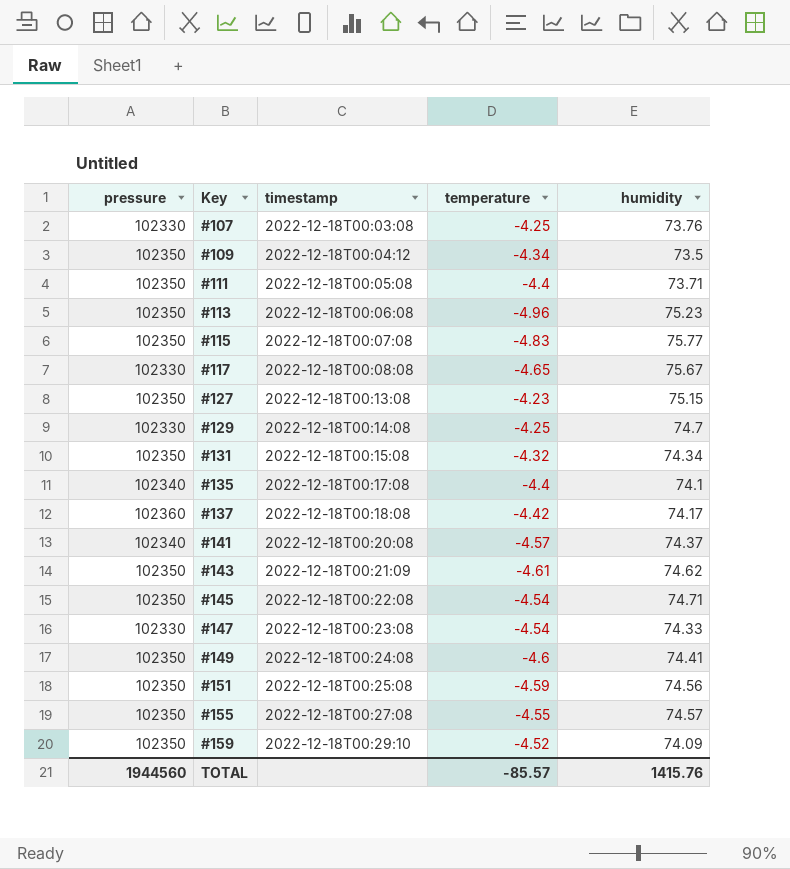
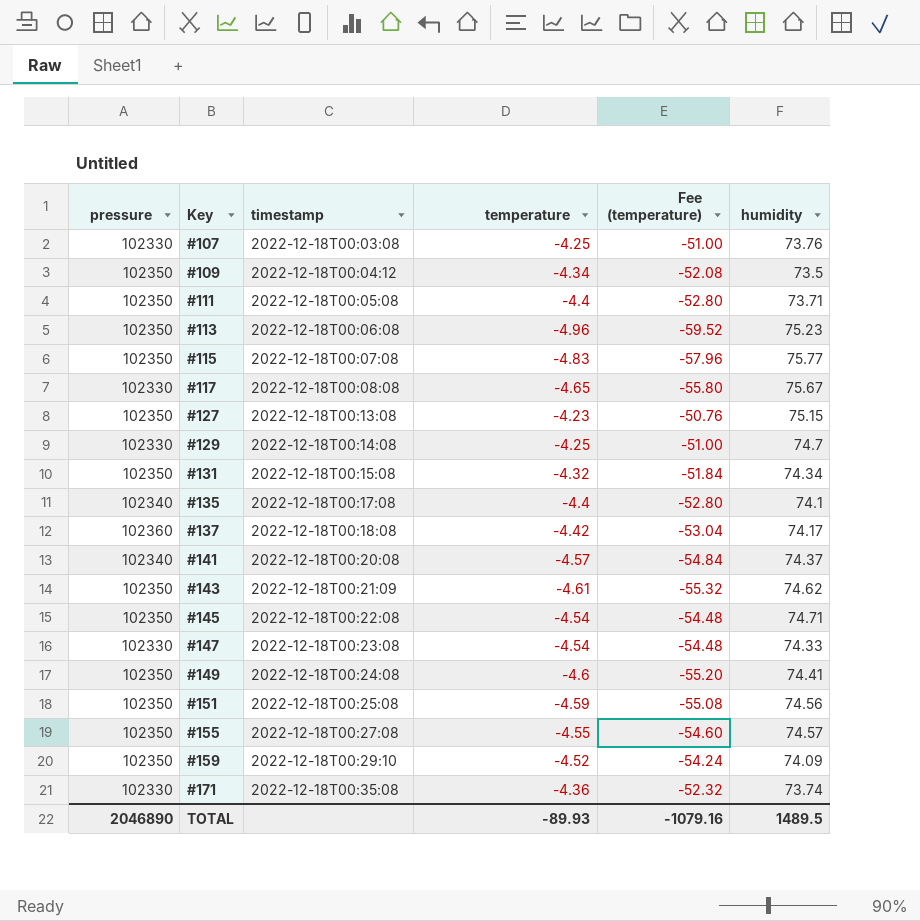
column Fee (temperature) | formula: none -> [temperature] * 12
row #171: none -> 102330 | 2022-12-18T00:35:08 | -4.36 | -52.32 | 73.74
TOTAL | pressure: 1944560 -> 2046890
TOTAL | temperature: -85.57 -> -89.93
TOTAL | humidity: 1415.76 -> 1489.5

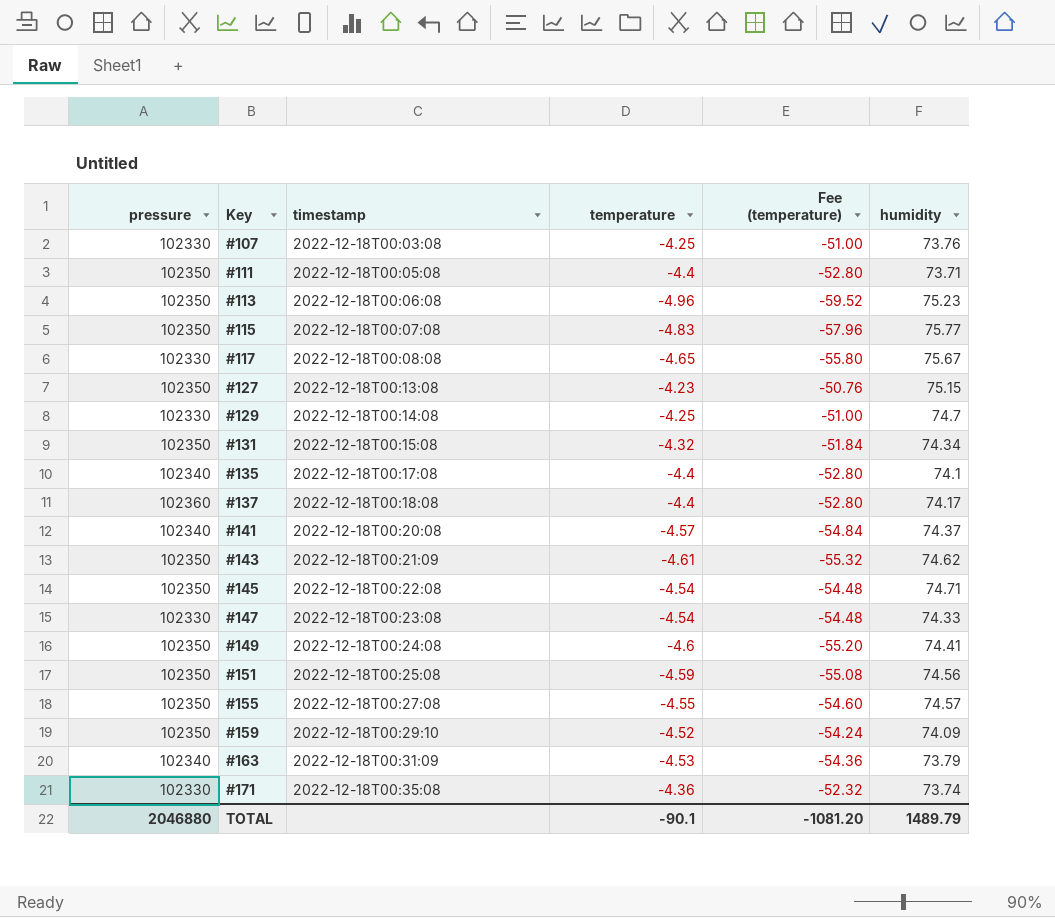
row #109: 102350 | 2022-12-18T00:04:12 | -4.34 | -52.08 | 73.5 -> none
#137 | temperature: -4.42 -> -4.4
#137 | Fee (temperature): -53.04 -> -52.80
row #163: none -> 102340 | 2022-12-18T00:31:09 | -4.53 | -54.36 | 73.79
TOTAL | pressure: 2046890 -> 2046880
TOTAL | temperature: -89.93 -> -90.1
TOTAL | Fee (temperature): -1079.16 -> -1081.20
TOTAL | humidity: 1489.5 -> 1489.79

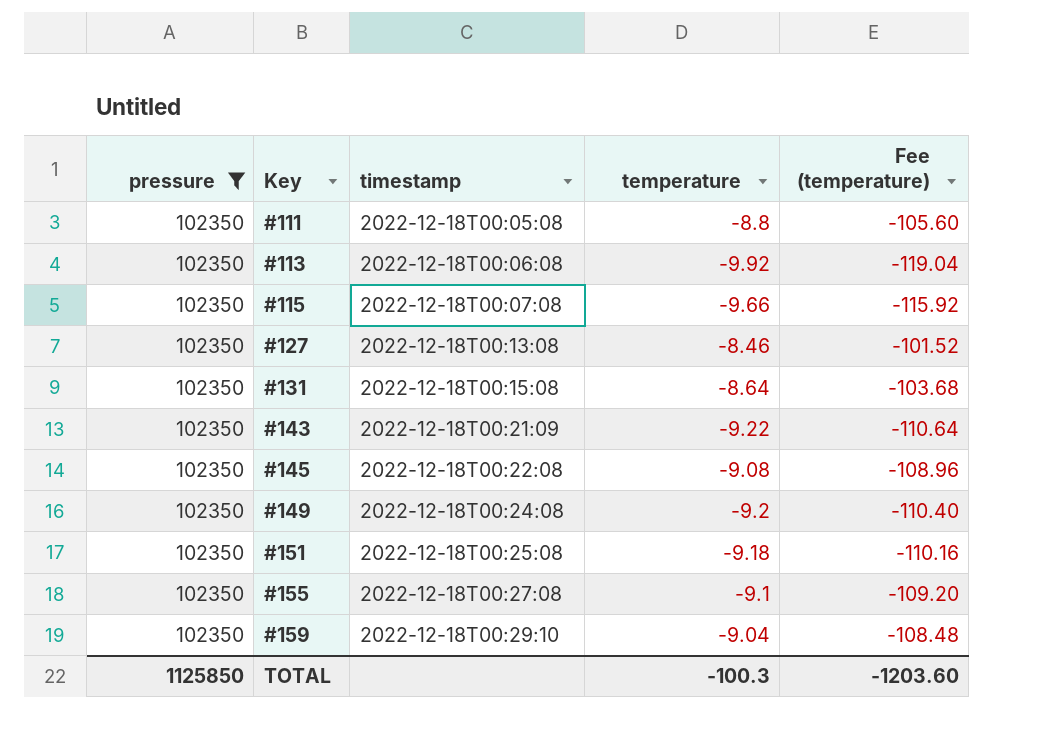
filter: none -> pressure = 102350
column humidity | position: 6 -> none
#111 | temperature: -4.4 -> -8.8
#111 | Fee (temperature): -52.80 -> -105.60
#113 | temperature: -4.96 -> -9.92
#113 | Fee (temperature): -59.52 -> -119.04
#115 | temperature: -4.83 -> -9.66
#115 | Fee (temperature): -57.96 -> -115.92
#127 | temperature: -4.23 -> -8.46
#127 | Fee (temperature): -50.76 -> -101.52
#131 | temperature: -4.32 -> -8.64
#131 | Fee (temperature): -51.84 -> -103.68
#143 | temperature: -4.61 -> -9.22
#143 | Fee (temperature): -55.32 -> -110.64
#145 | temperature: -4.54 -> -9.08
#145 | Fee (temperature): -54.48 -> -108.96
#149 | temperature: -4.6 -> -9.2
#149 | Fee (temperature): -55.20 -> -110.40
#151 | temperature: -4.59 -> -9.18
#151 | Fee (temperature): -55.08 -> -110.16
#155 | temperature: -4.55 -> -9.1
#155 | Fee (temperature): -54.60 -> -109.20
#159 | temperature: -4.52 -> -9.04
#159 | Fee (temperature): -54.24 -> -108.48
TOTAL | pressure: 2046880 -> 1125850
TOTAL | temperature: -90.1 -> -100.3
TOTAL | Fee (temperature): -1081.20 -> -1203.60

